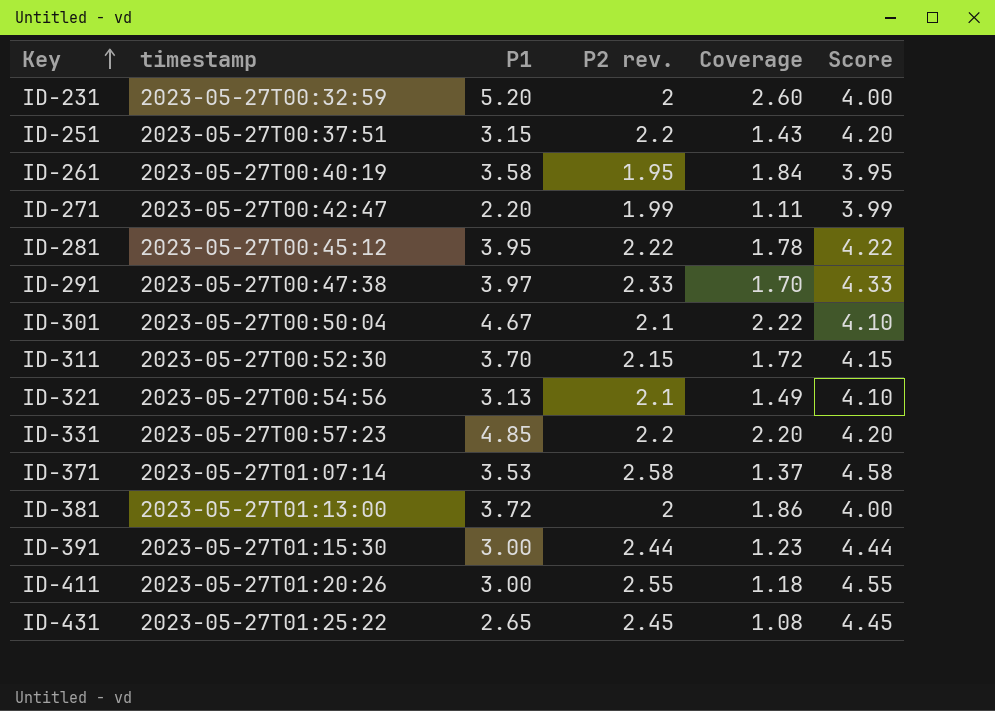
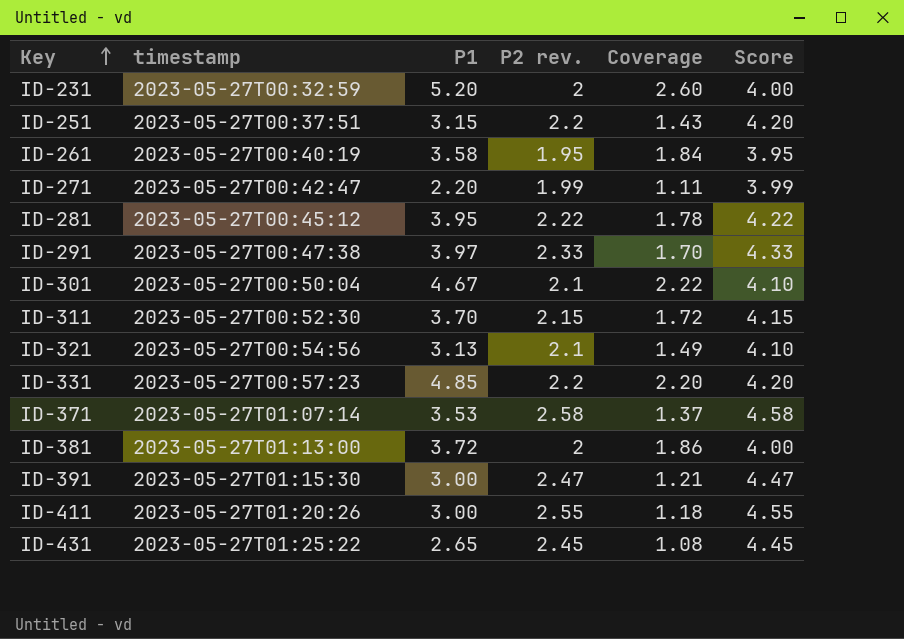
ID-391 | P2 rev.: 2.44 -> 2.47
ID-391 | Coverage: 1.23 -> 1.21
ID-391 | Score: 4.44 -> 4.47

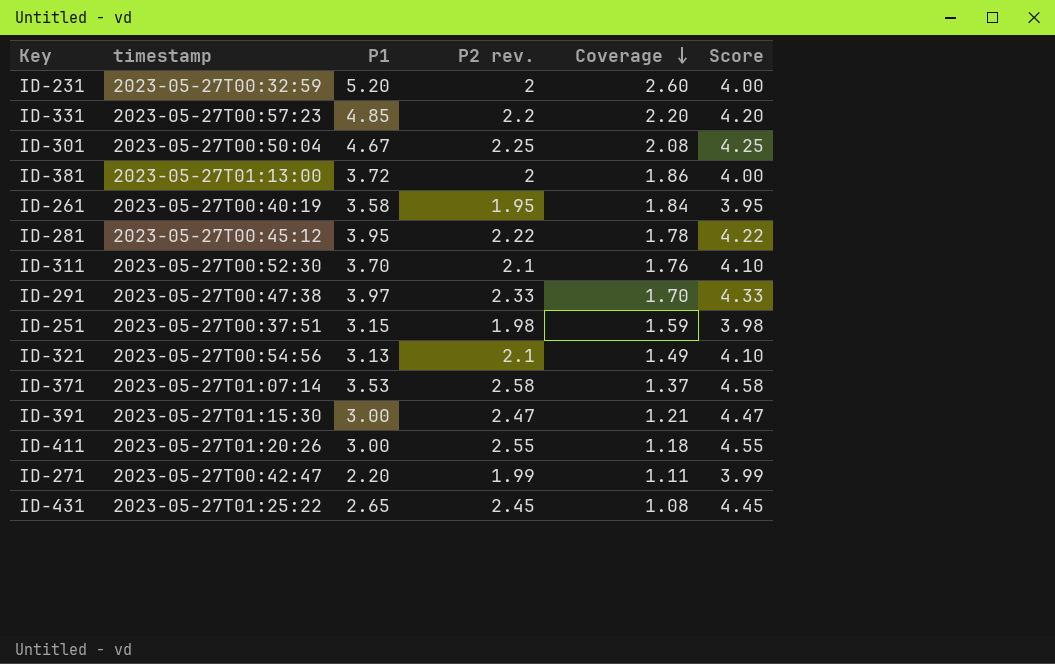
row order: Key ascending -> Coverage descending
ID-301 | P2 rev.: 2.1 -> 2.25
ID-301 | Coverage: 2.22 -> 2.08
ID-301 | Score: 4.10 -> 4.25
ID-311 | P2 rev.: 2.15 -> 2.1
ID-311 | Coverage: 1.72 -> 1.76
ID-311 | Score: 4.15 -> 4.10
ID-251 | P2 rev.: 2.2 -> 1.98
ID-251 | Coverage: 1.43 -> 1.59
ID-251 | Score: 4.20 -> 3.98

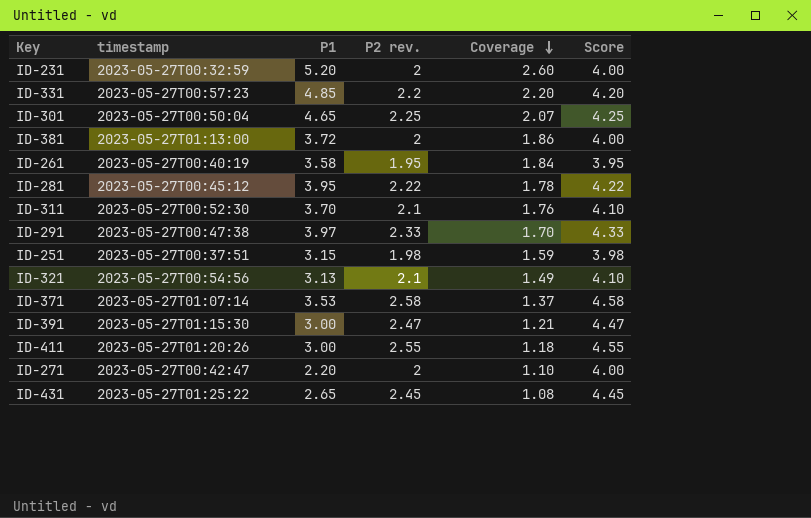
ID-301 | P1: 4.67 -> 4.65
ID-301 | Coverage: 2.08 -> 2.07
ID-271 | P2 rev.: 1.99 -> 2
ID-271 | Coverage: 1.11 -> 1.10
ID-271 | Score: 3.99 -> 4.00

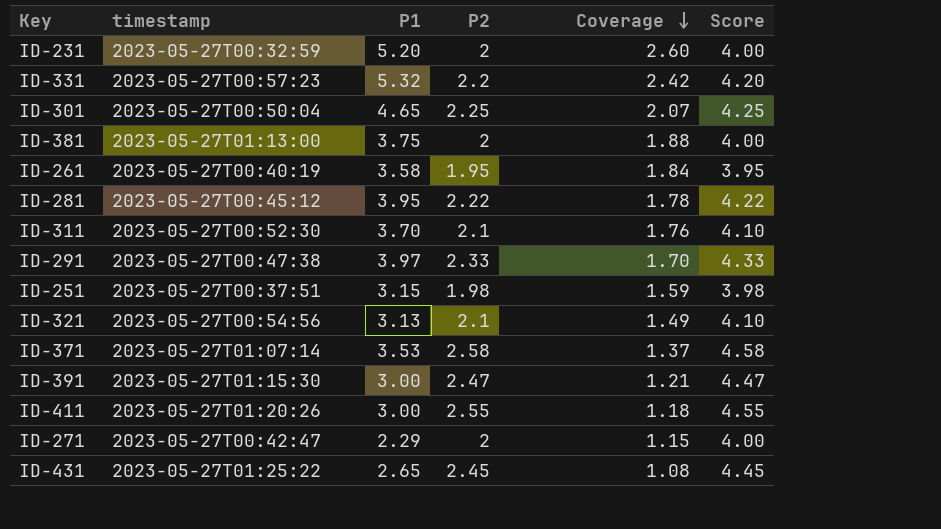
column name: P2 rev. -> P2
ID-331 | P1: 4.85 -> 5.32
ID-331 | Coverage: 2.20 -> 2.42
ID-381 | P1: 3.72 -> 3.75
ID-381 | Coverage: 1.86 -> 1.88
ID-271 | P1: 2.20 -> 2.29
ID-271 | Coverage: 1.10 -> 1.15

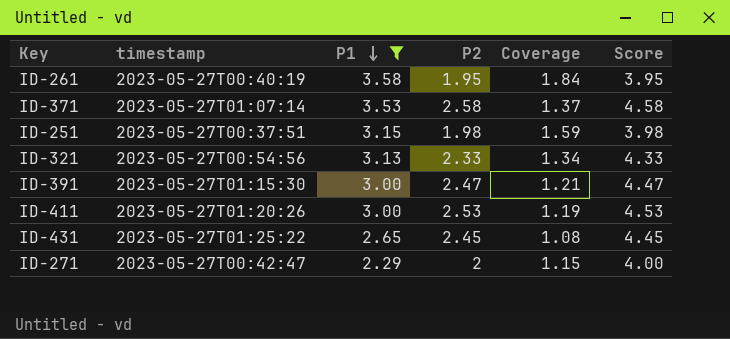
filter: none -> P1 <= 3.58
row order: Coverage descending -> P1 descending
ID-321 | P2: 2.1 -> 2.33
ID-321 | Coverage: 1.49 -> 1.34
ID-321 | Score: 4.10 -> 4.33
ID-411 | P2: 2.55 -> 2.53
ID-411 | Coverage: 1.18 -> 1.19
ID-411 | Score: 4.55 -> 4.53

